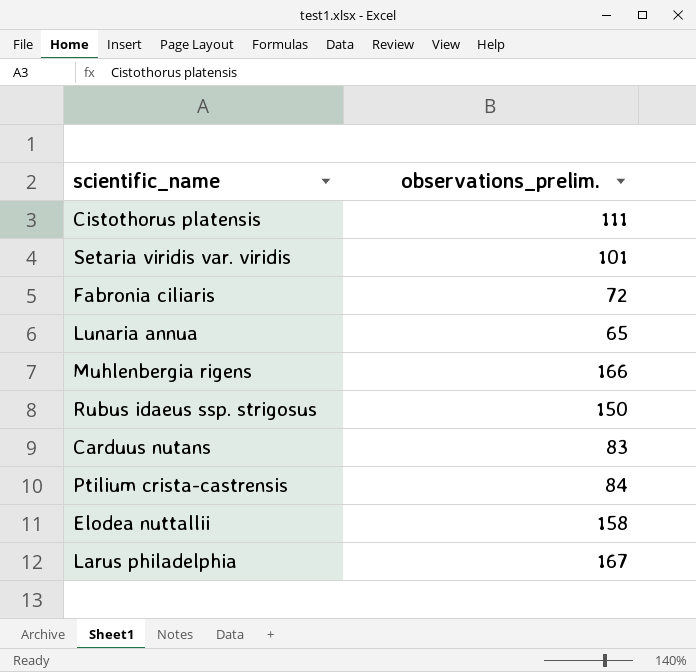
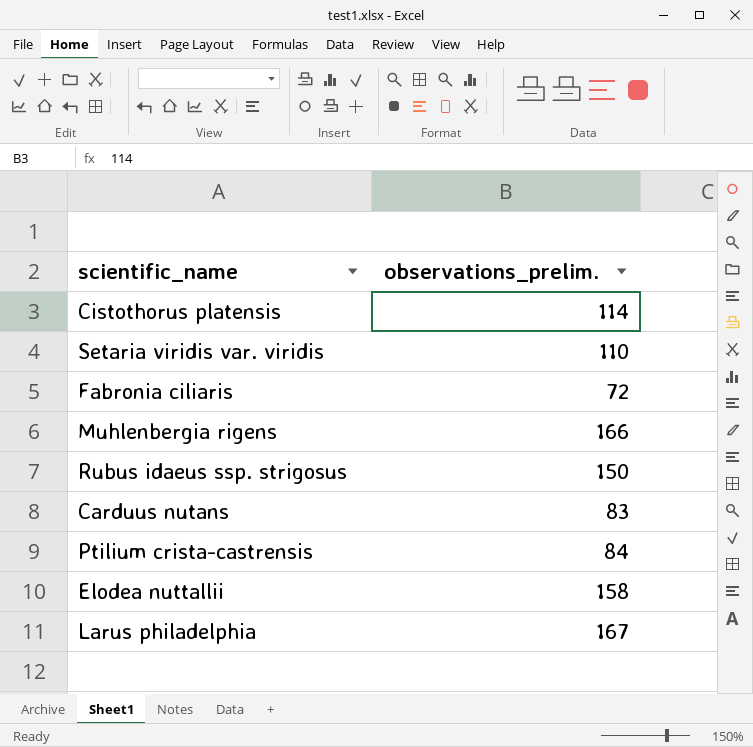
row Lunaria annua: 65 -> none
Cistothorus platensis | observations_prelim.: 111 -> 114
Setaria viridis var. viridis | observations_prelim.: 101 -> 110

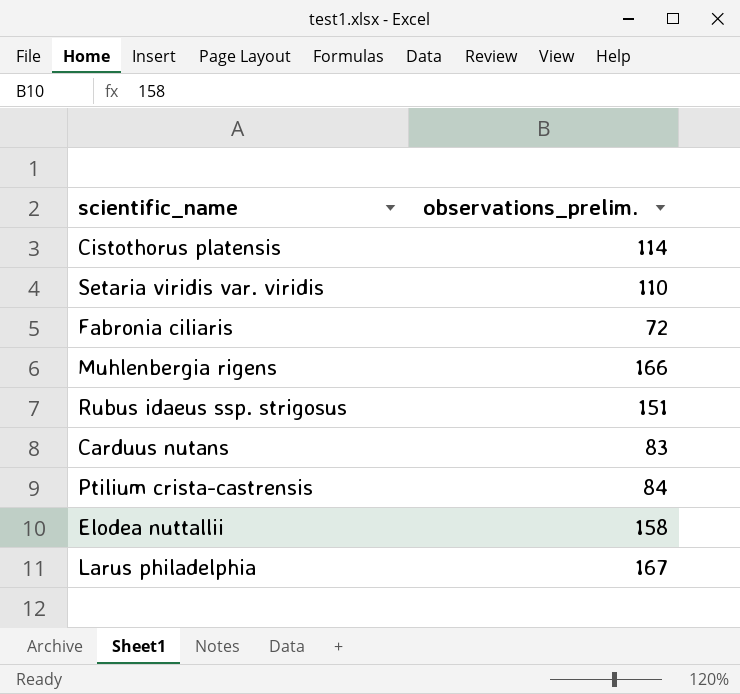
Rubus idaeus ssp. strigosus | observations_prelim.: 150 -> 151

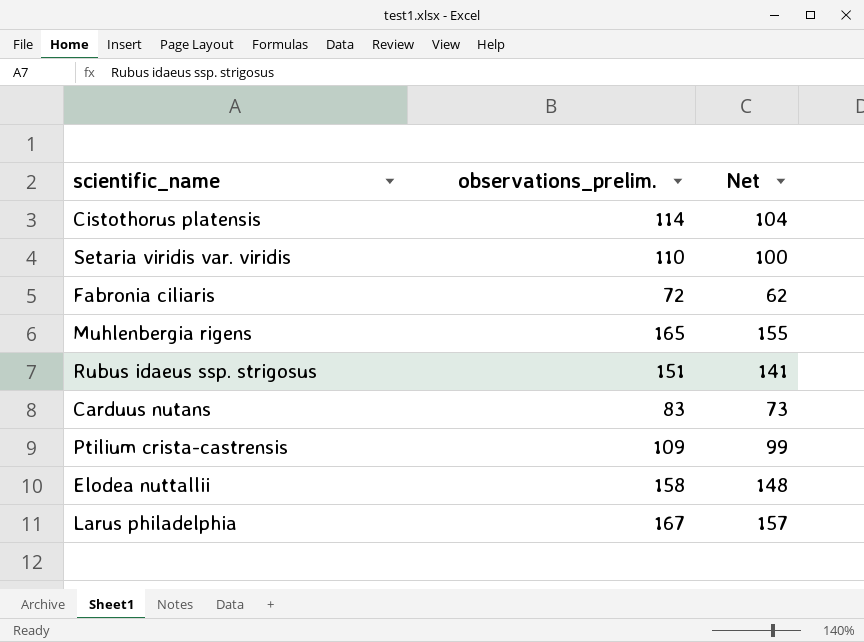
column Net | formula: none -> [observations_prelim.] - 10
Muhlenbergia rigens | observations_prelim.: 166 -> 165
Ptilium crista-castrensis | observations_prelim.: 84 -> 109

